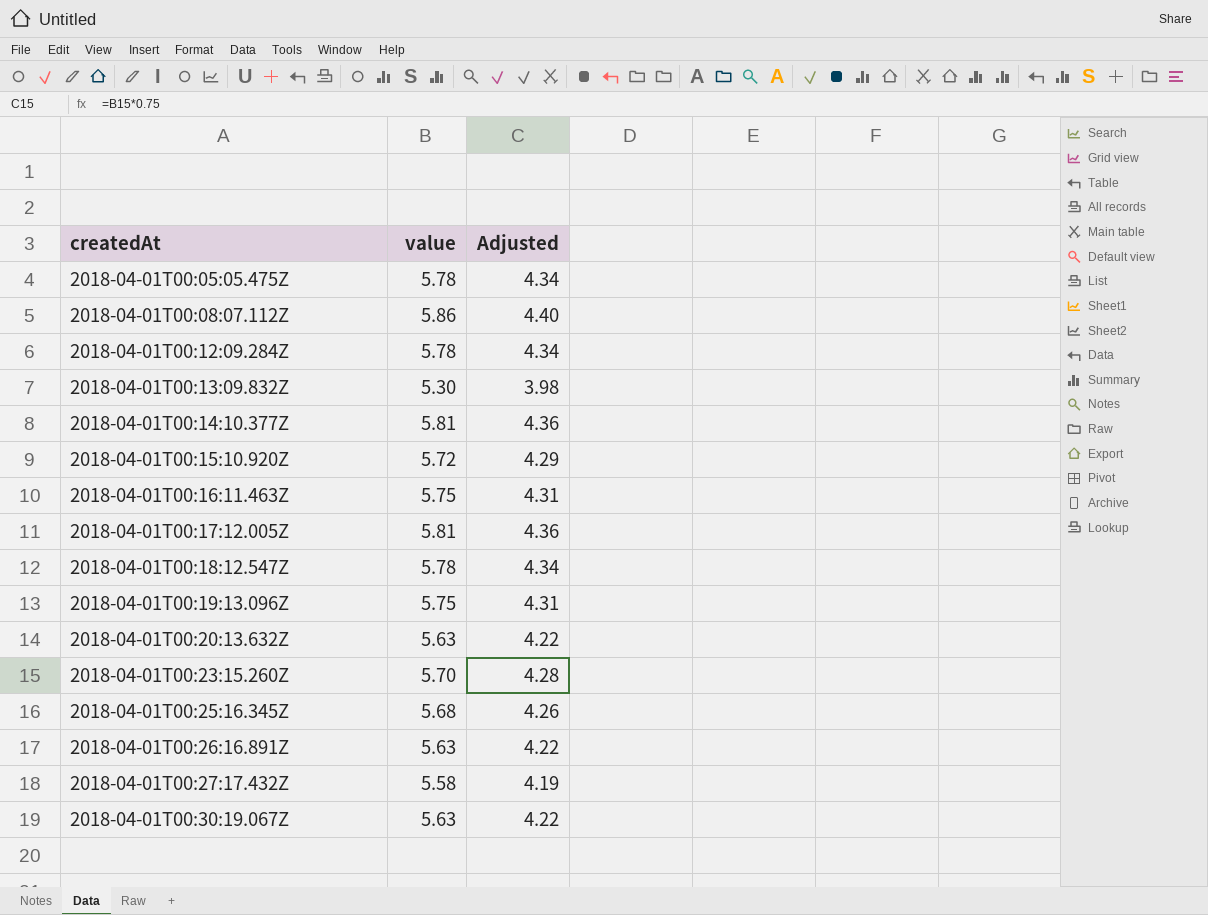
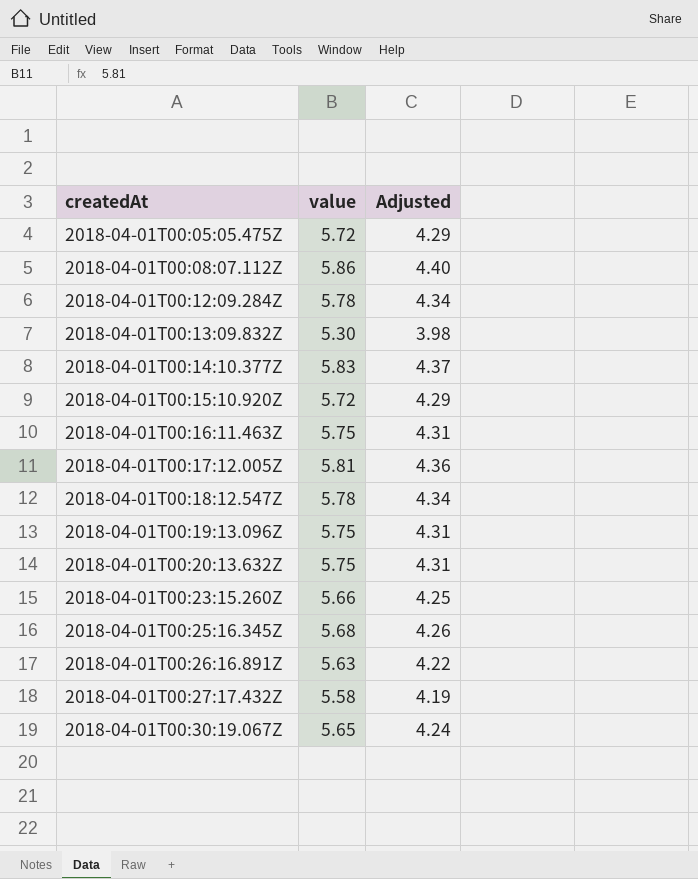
2018-04-01T00:05:05.475Z | value: 5.78 -> 5.72
2018-04-01T00:05:05.475Z | Adjusted: 4.34 -> 4.29
2018-04-01T00:14:10.377Z | value: 5.81 -> 5.83
2018-04-01T00:14:10.377Z | Adjusted: 4.36 -> 4.37
2018-04-01T00:20:13.632Z | value: 5.63 -> 5.75
2018-04-01T00:20:13.632Z | Adjusted: 4.22 -> 4.31
2018-04-01T00:23:15.260Z | value: 5.70 -> 5.66
2018-04-01T00:23:15.260Z | Adjusted: 4.28 -> 4.25
2018-04-01T00:30:19.067Z | value: 5.63 -> 5.65
2018-04-01T00:30:19.067Z | Adjusted: 4.22 -> 4.24

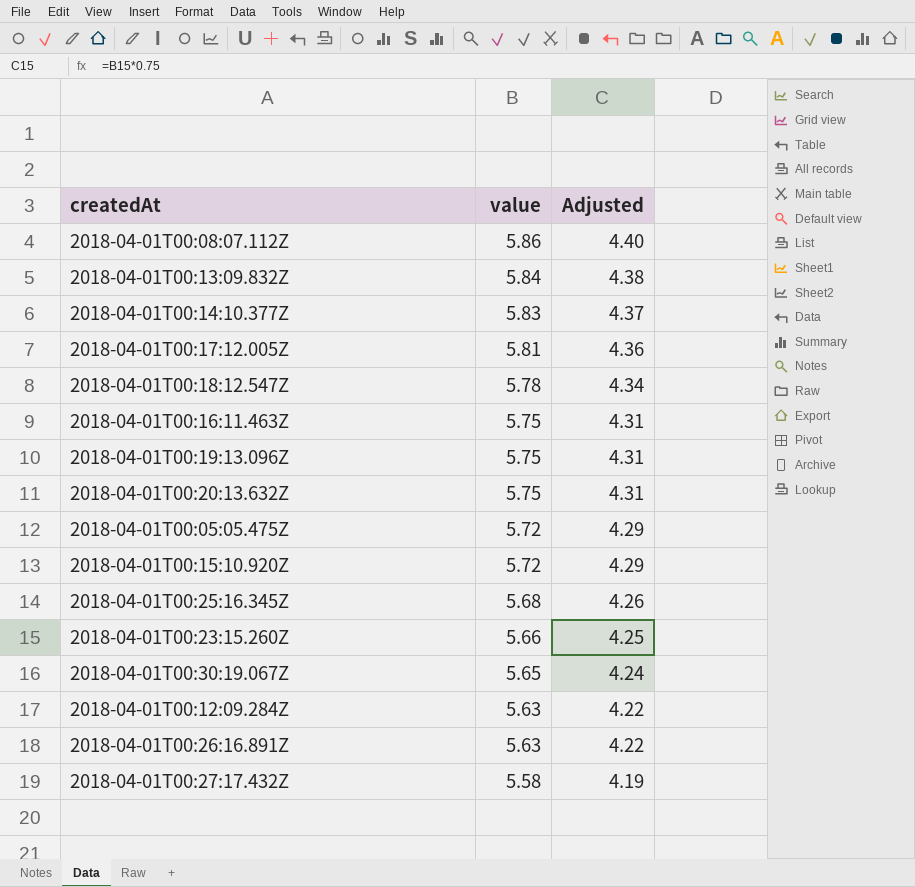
row order: createdAt ascending -> value descending
2018-04-01T00:13:09.832Z | value: 5.30 -> 5.84
2018-04-01T00:13:09.832Z | Adjusted: 3.98 -> 4.38
2018-04-01T00:12:09.284Z | value: 5.78 -> 5.63
2018-04-01T00:12:09.284Z | Adjusted: 4.34 -> 4.22

